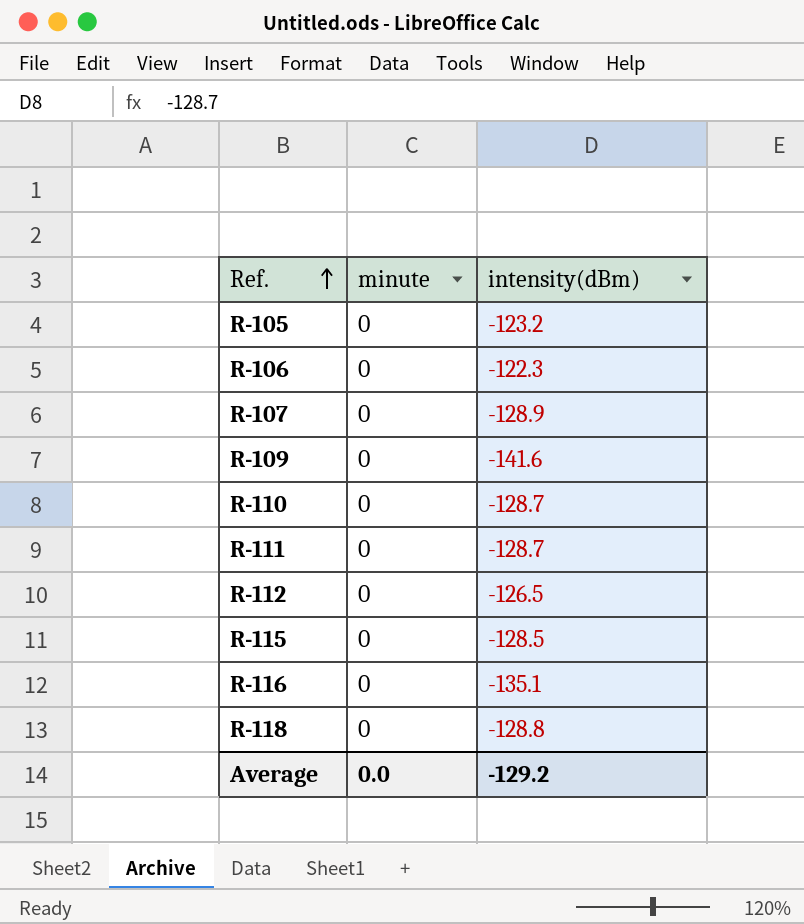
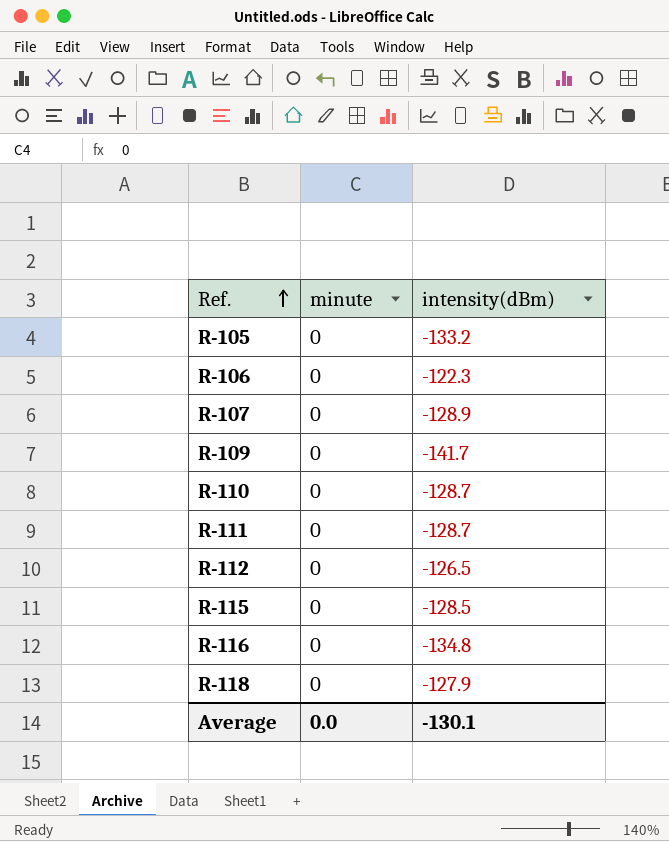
R-105 | intensity(dBm): -123.2 -> -133.2
R-109 | intensity(dBm): -141.6 -> -141.7
R-116 | intensity(dBm): -135.1 -> -134.8
R-118 | intensity(dBm): -128.8 -> -127.9
Average | intensity(dBm): -129.2 -> -130.1

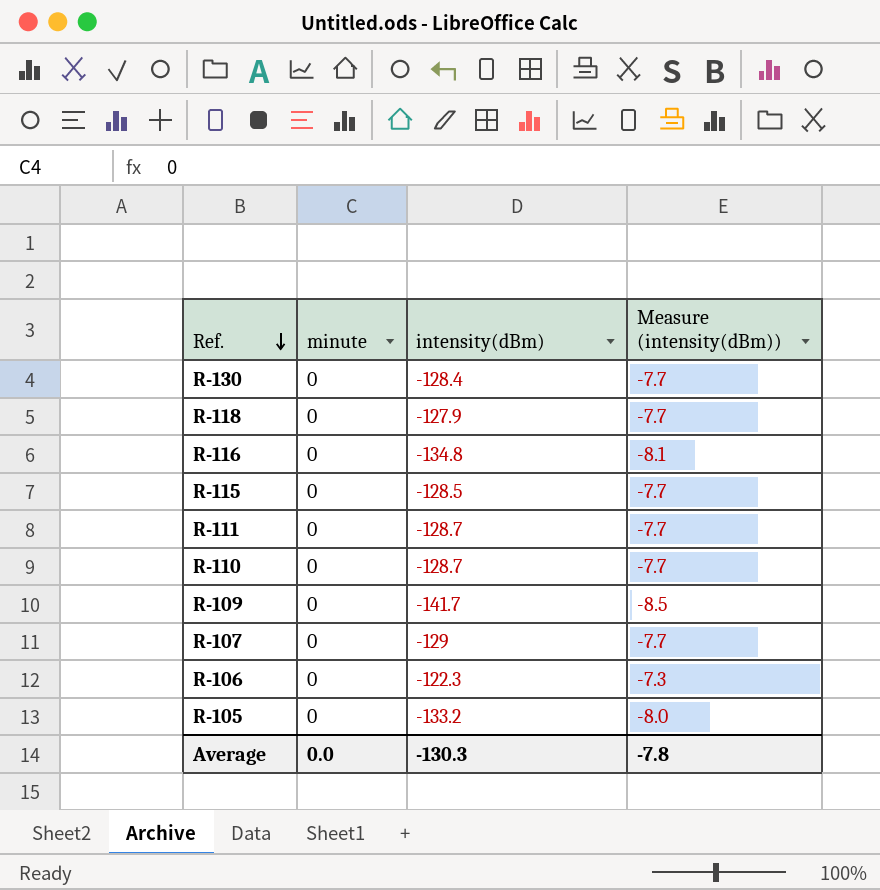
row order: Ref. ascending -> Ref. descending
column Measure (intensity(dBm)) | formula: none -> [intensity(dBm)] * 0.06
row R-112: 0 | -126.5 -> none
row R-130: none -> 0 | -128.4 | -7.7
R-107 | intensity(dBm): -128.9 -> -129
Average | intensity(dBm): -130.1 -> -130.3

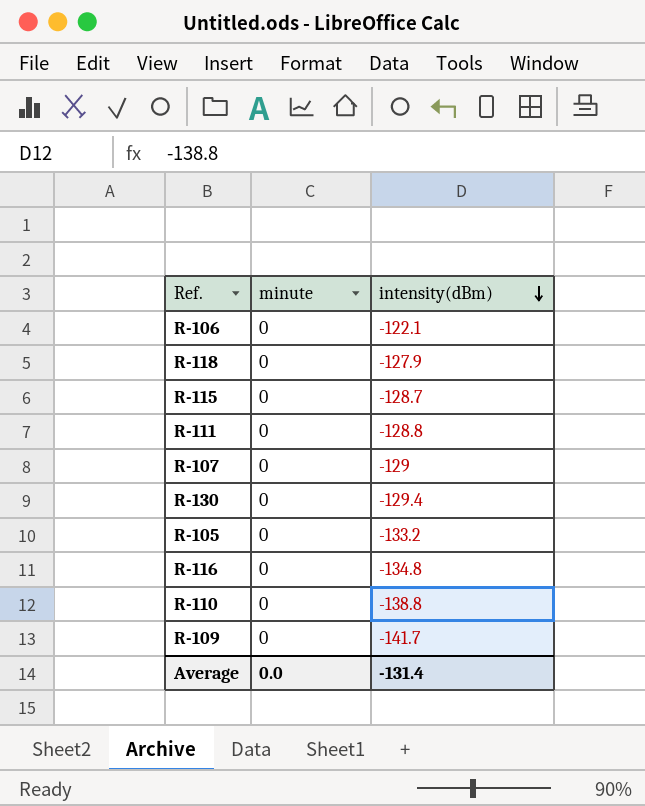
row order: Ref. descending -> intensity(dBm) descending
column Measure (intensity(dBm)) | formula: [intensity(dBm)] * 0.06 -> none
R-106 | intensity(dBm): -122.3 -> -122.1
R-115 | intensity(dBm): -128.5 -> -128.7
R-111 | intensity(dBm): -128.7 -> -128.8
R-130 | intensity(dBm): -128.4 -> -129.4
R-110 | intensity(dBm): -128.7 -> -138.8
Average | intensity(dBm): -130.3 -> -131.4

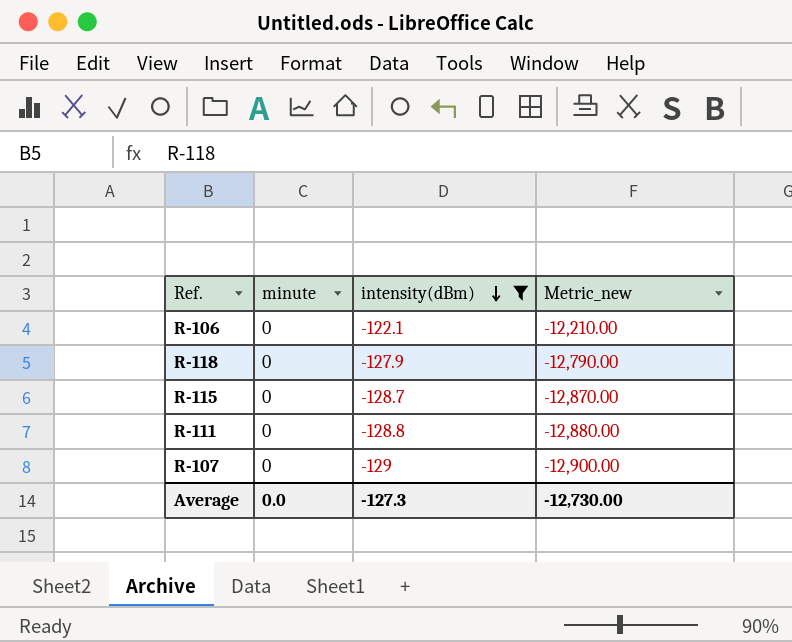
filter: none -> intensity(dBm) >= -129
column Metric_new | formula: none -> [intensity(dBm)] * 100
Average | intensity(dBm): -131.4 -> -127.3

